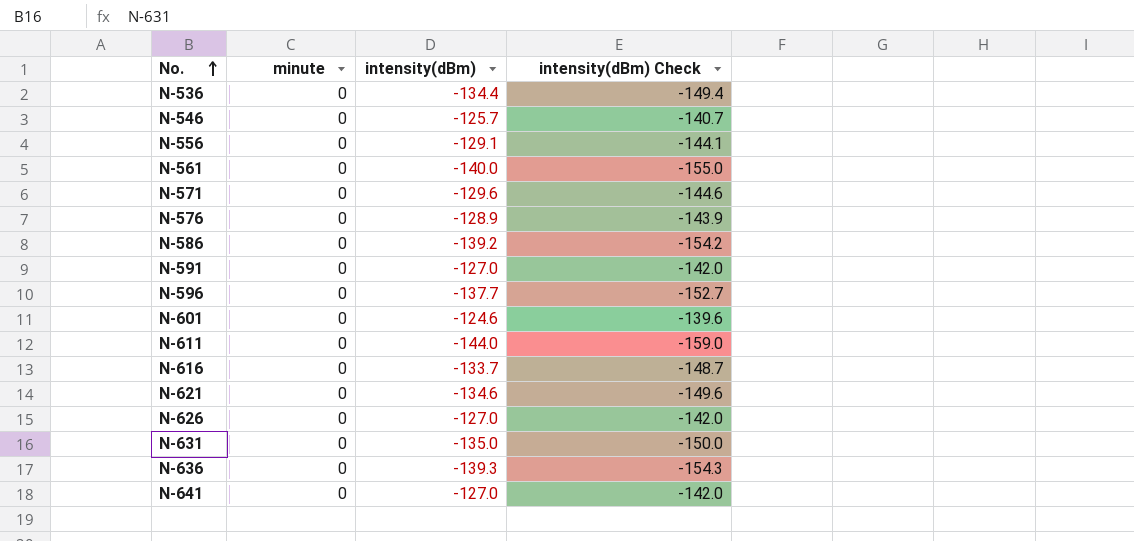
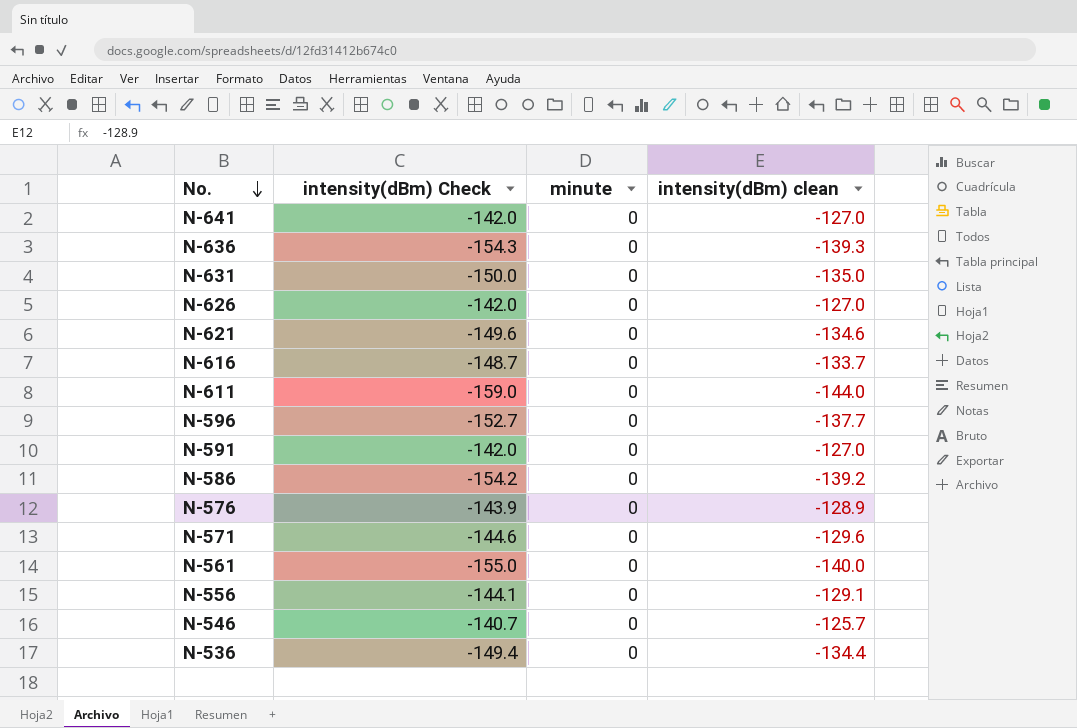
row order: No. ascending -> No. descending
column intensity(dBm) Check | position: 4 -> 2
column name: intensity(dBm) -> intensity(dBm) clean
row N-601: 0 | -124.6 | -139.6 -> none

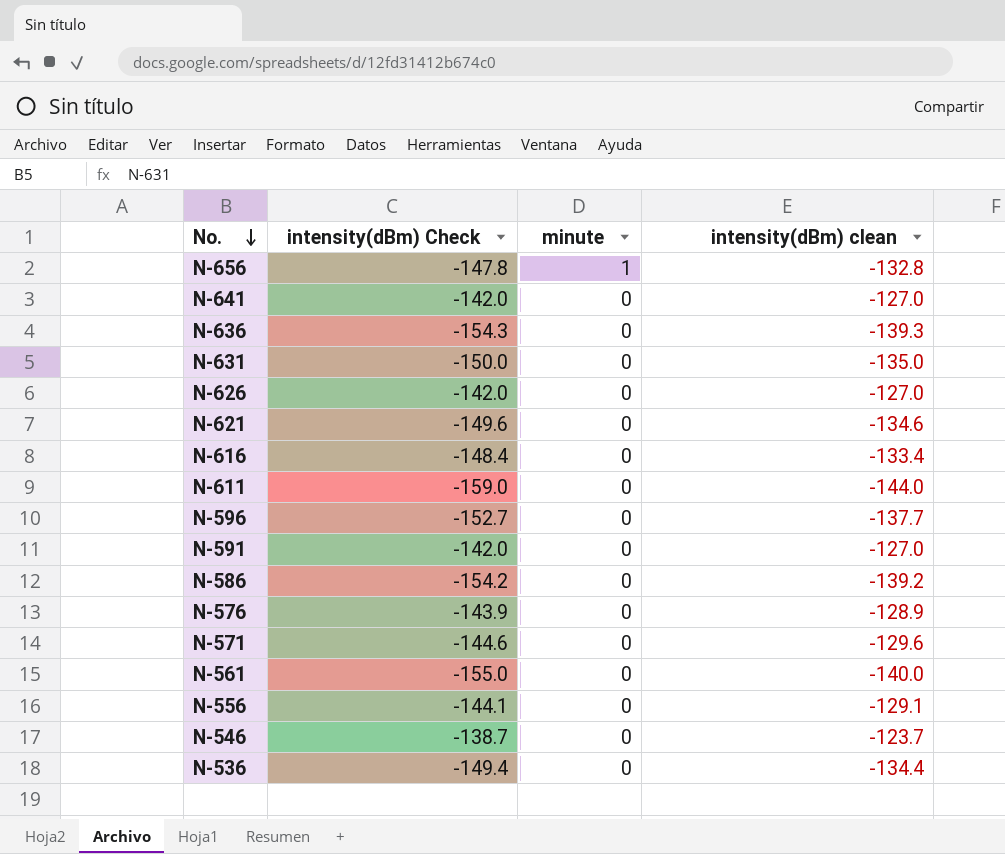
row N-656: none -> -147.8 | 1 | -132.8
N-616 | intensity(dBm) Check: -148.7 -> -148.4
N-616 | intensity(dBm) clean: -133.7 -> -133.4
N-546 | intensity(dBm) Check: -140.7 -> -138.7
N-546 | intensity(dBm) clean: -125.7 -> -123.7

